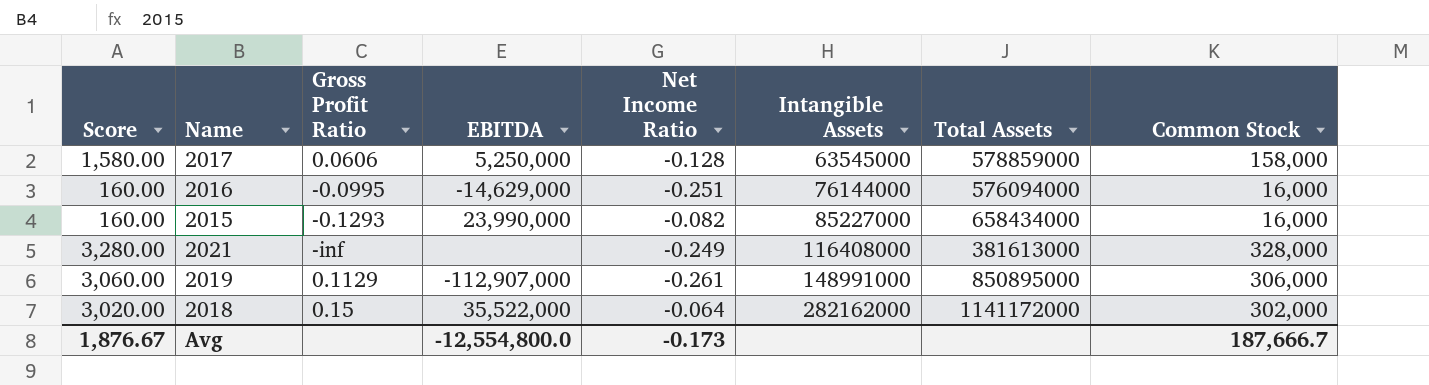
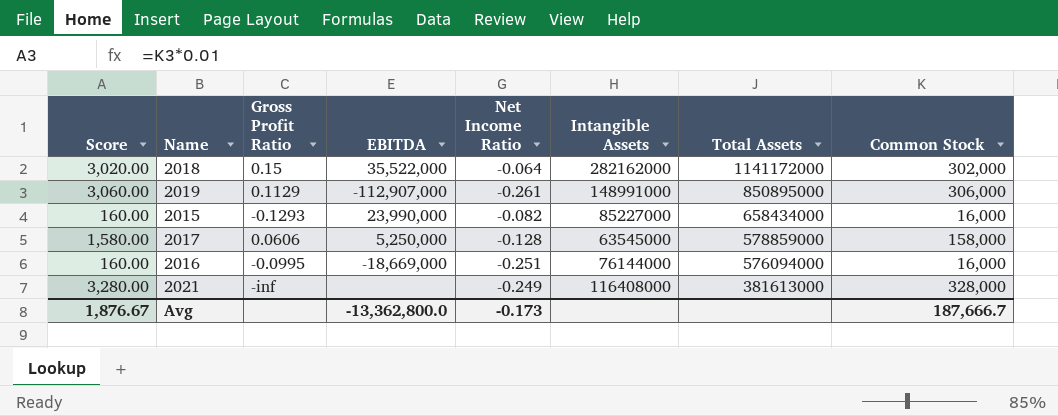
row order: Intangible Assets ascending -> Total Assets descending
2016 | EBITDA: -14,629,000 -> -18,669,000
Avg | EBITDA: -12,554,800.0 -> -13,362,800.0

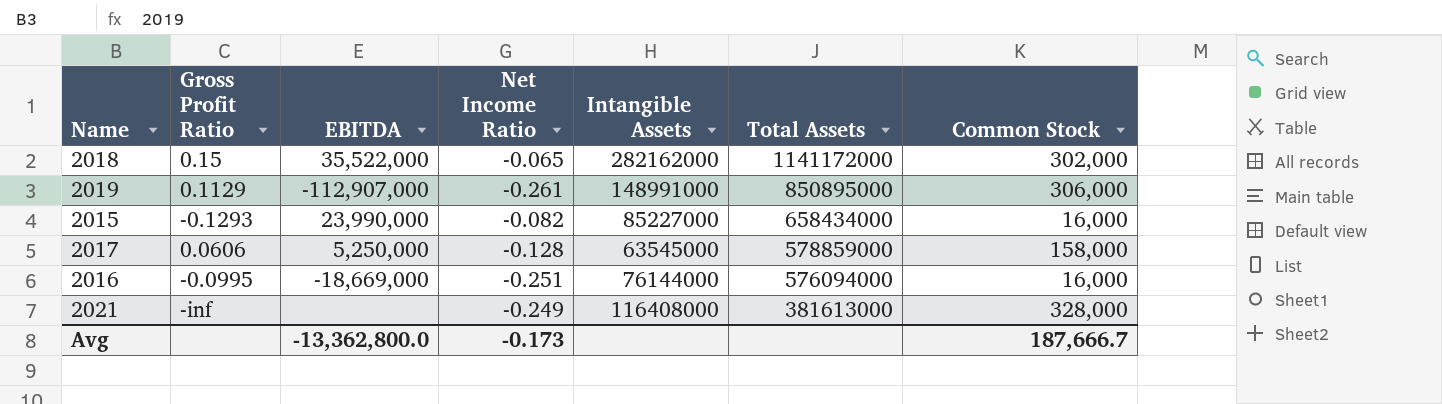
column Score | formula: [Common Stock] * 0.01 -> none
2018 | Net Income Ratio: -0.064 -> -0.065

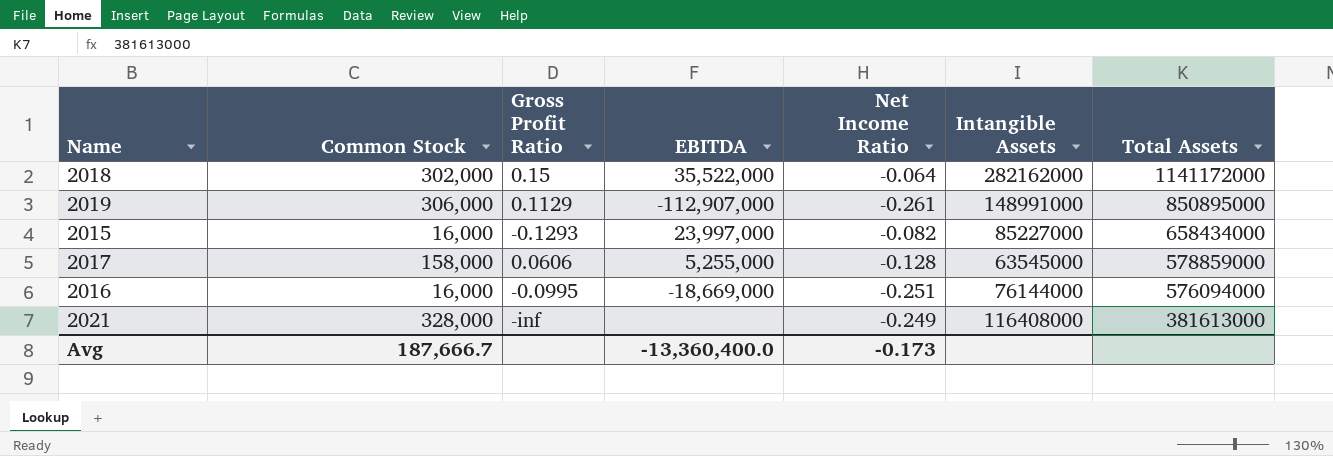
column Common Stock | position: 7 -> 2
2018 | Net Income Ratio: -0.065 -> -0.064
2015 | EBITDA: 23,990,000 -> 23,997,000
2017 | EBITDA: 5,250,000 -> 5,255,000
Avg | EBITDA: -13,362,800.0 -> -13,360,400.0

